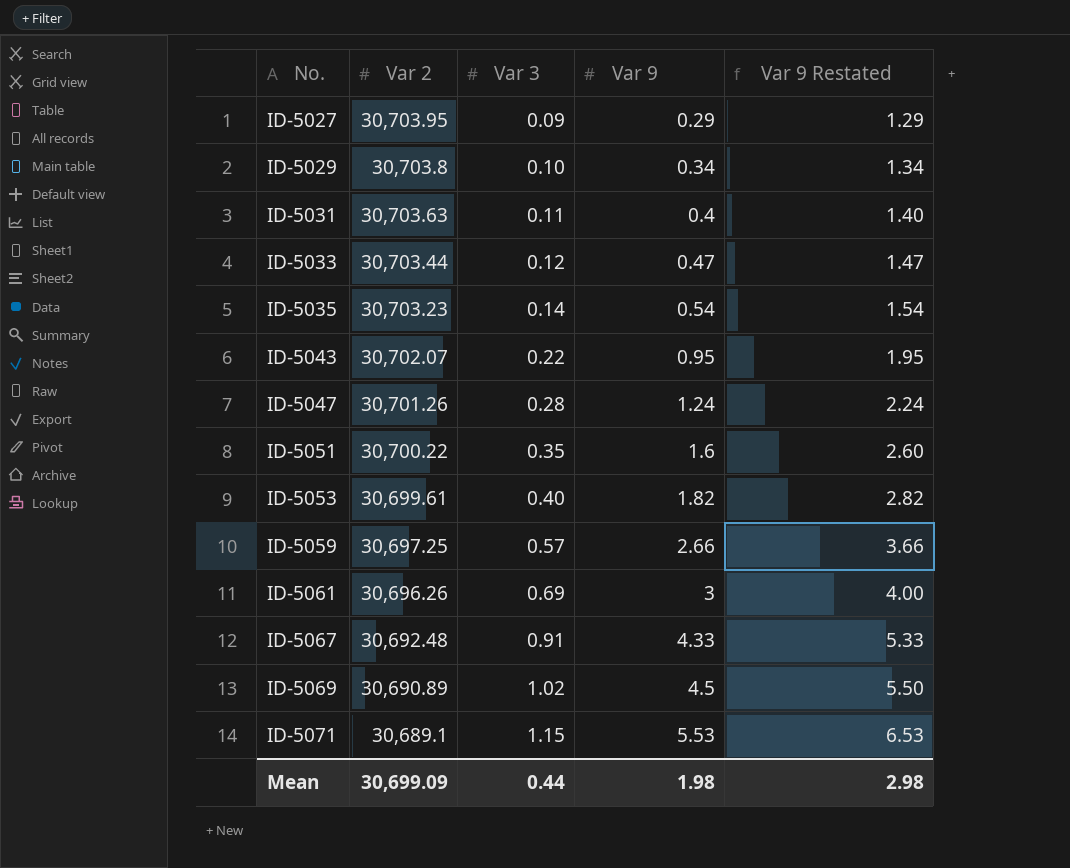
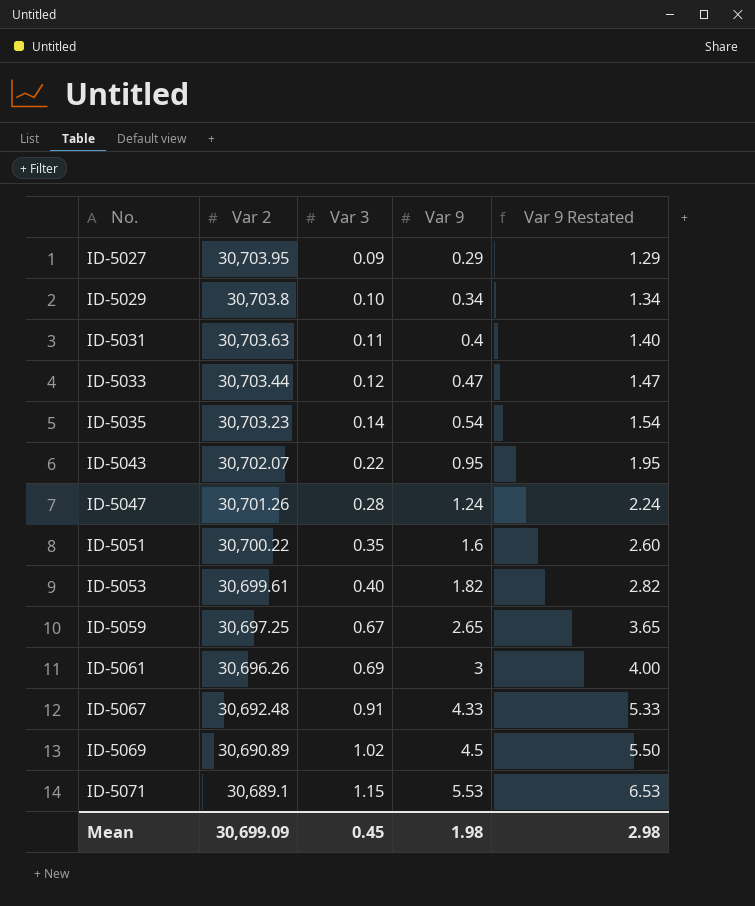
ID-5059 | Var 3: 0.57 -> 0.67
ID-5059 | Var 9: 2.66 -> 2.65
ID-5059 | Var 9 Restated: 3.66 -> 3.65
Mean | Var 3: 0.44 -> 0.45

